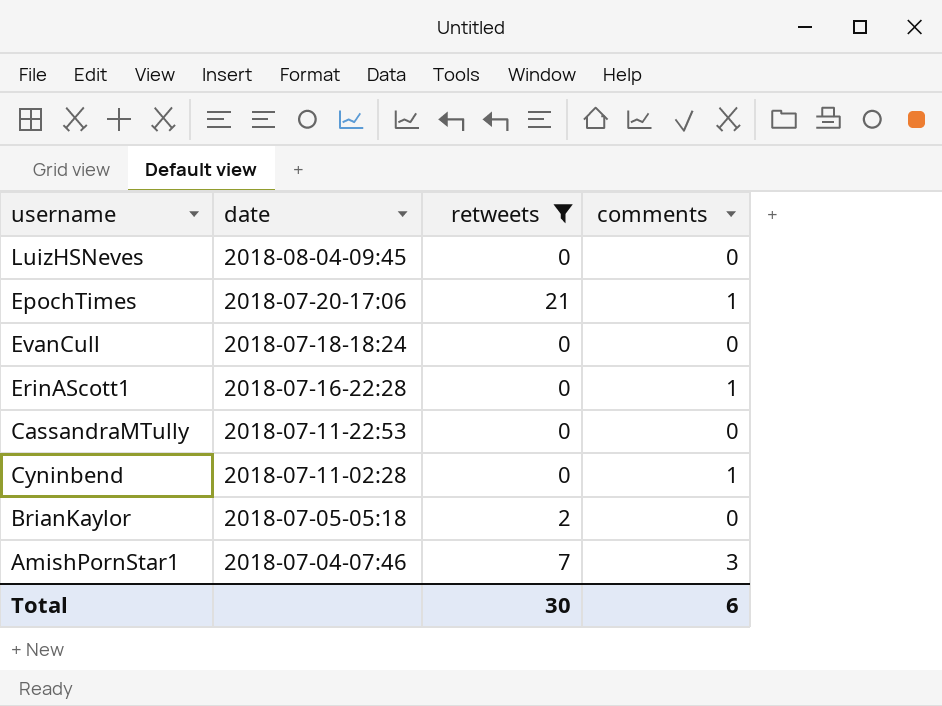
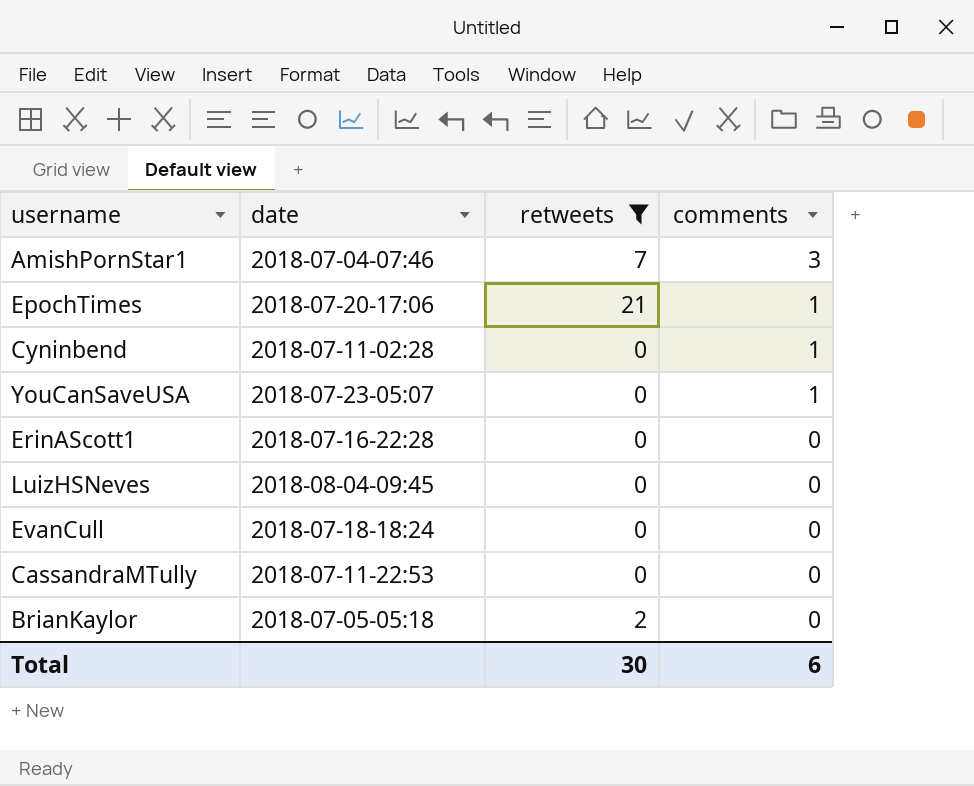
row order: date descending -> comments descending
row YouCanSaveUSA: none -> 2018-07-23-05:07 | 0 | 1
ErinAScott1 | comments: 1 -> 0

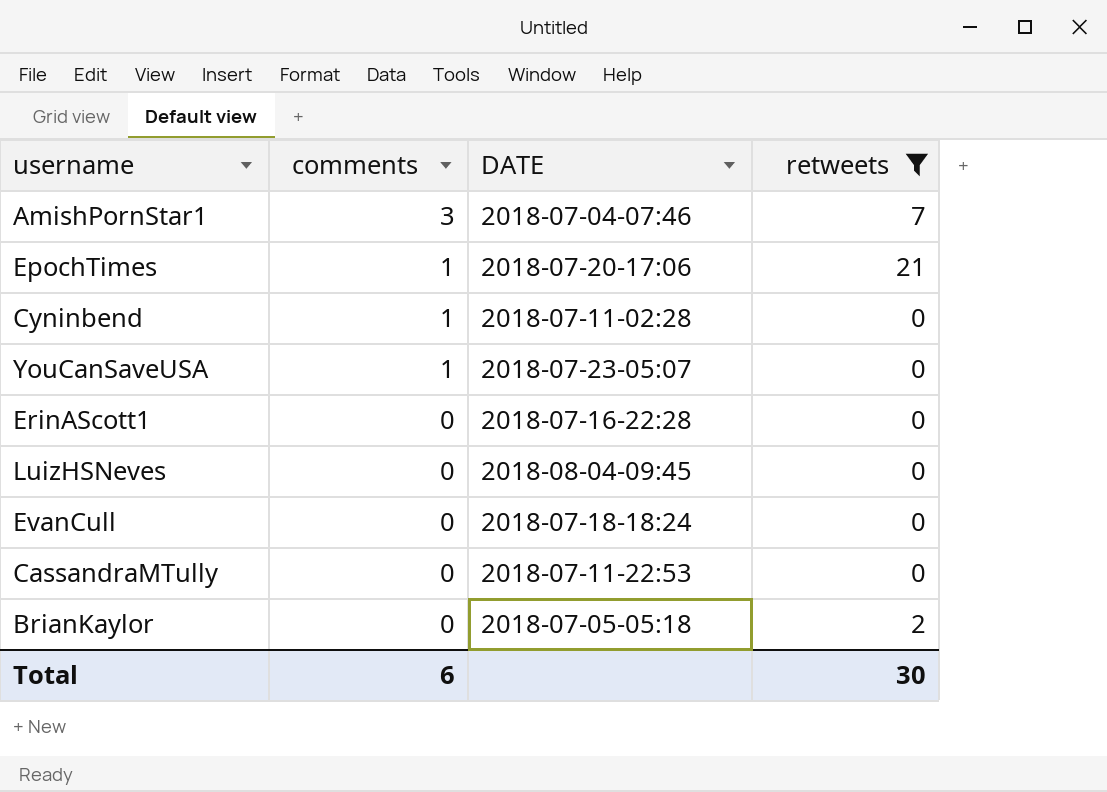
column comments | position: 4 -> 2
column name: date -> DATE

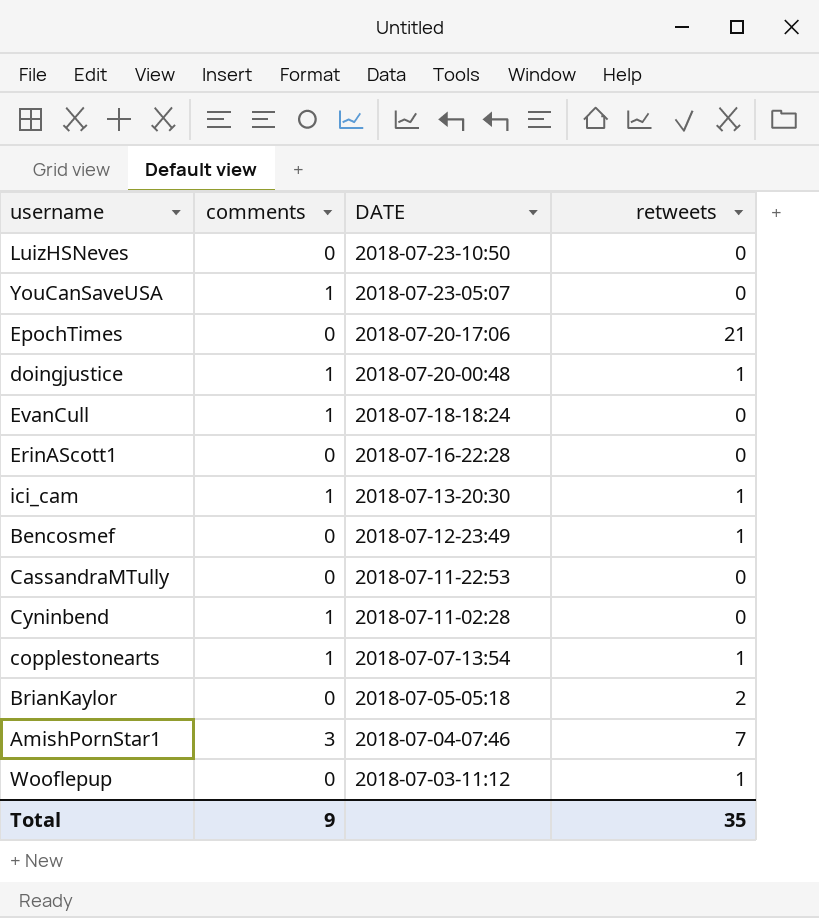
filter: retweets != 1 -> none
row order: comments descending -> DATE descending
LuizHSNeves | DATE: 2018-08-04-09:45 -> 2018-07-23-10:50
EpochTimes | comments: 1 -> 0
EvanCull | comments: 0 -> 1
Total | comments: 6 -> 9
Total | retweets: 30 -> 35

